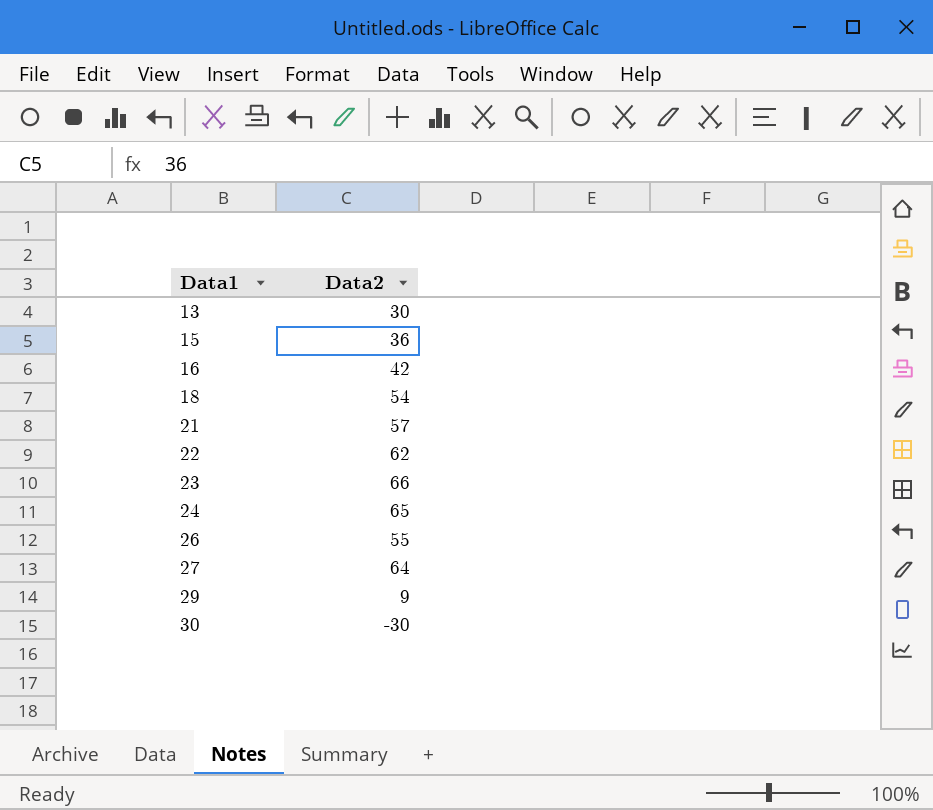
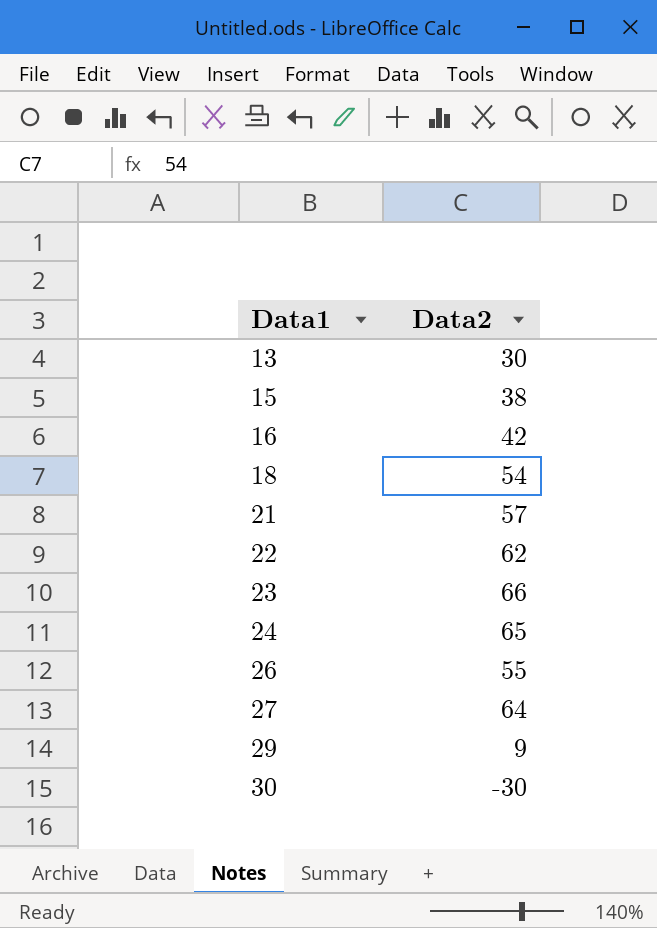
15 | Data2: 36 -> 38

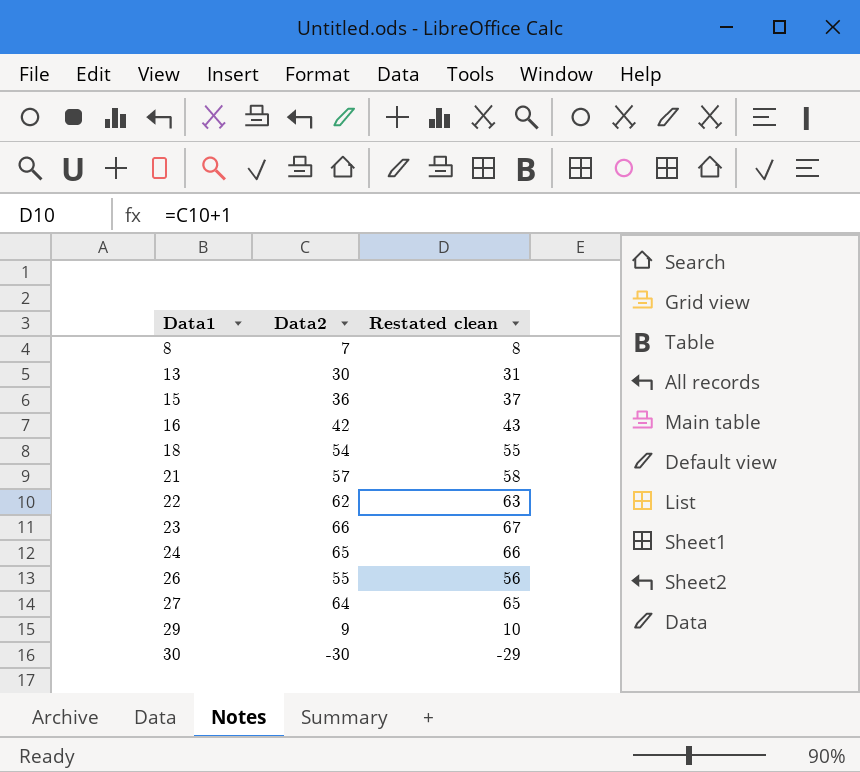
column Restated clean | formula: none -> [Data2] + 1
row 8: none -> 7 | 8
15 | Data2: 38 -> 36

